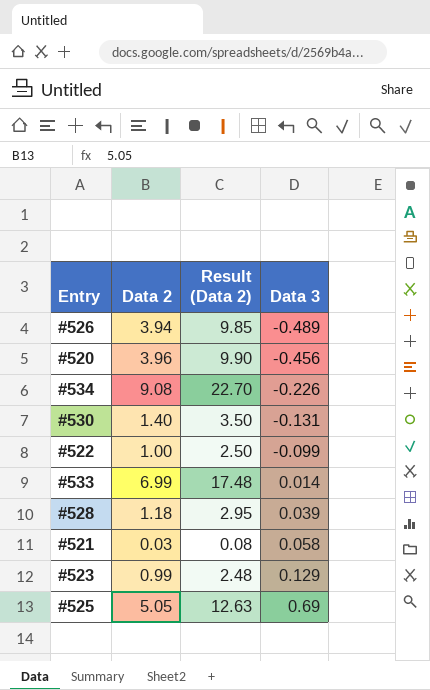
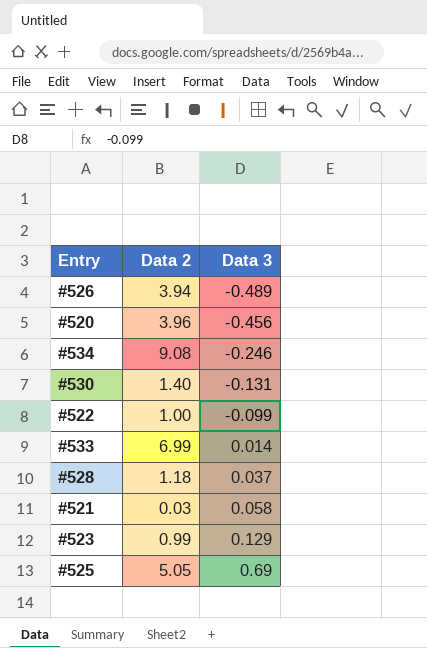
column Result (Data 2) | formula: [Data 2] * 2.5 -> none
#534 | Data 3: -0.226 -> -0.246
#528 | Data 3: 0.039 -> 0.037

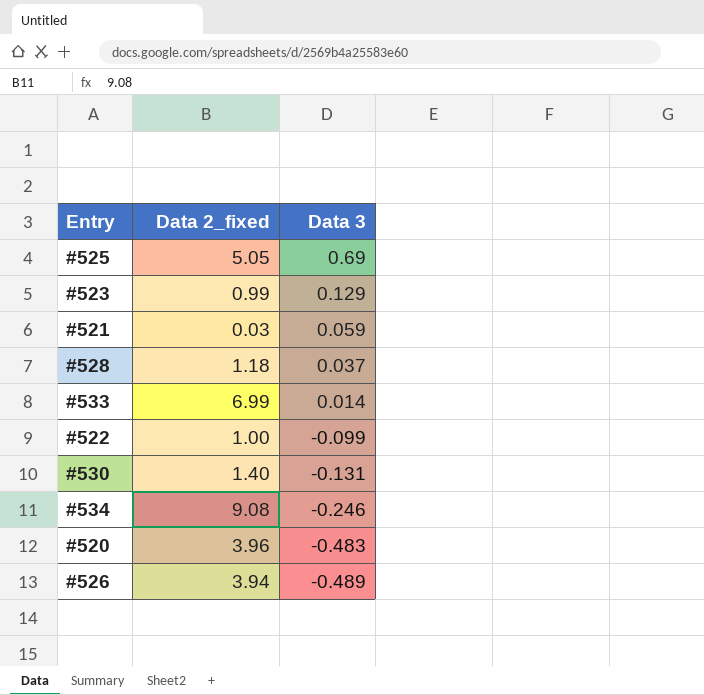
row order: Data 3 ascending -> Data 3 descending
column name: Data 2 -> Data 2_fixed
#521 | Data 3: 0.058 -> 0.059
#520 | Data 3: -0.456 -> -0.483

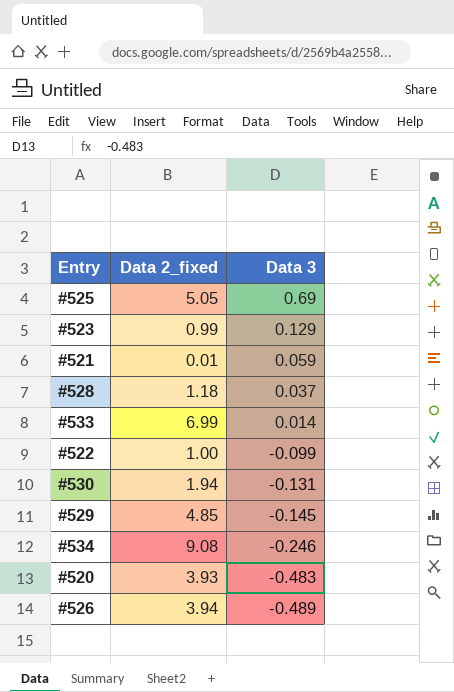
#521 | Data 2_fixed: 0.03 -> 0.01
#530 | Data 2_fixed: 1.40 -> 1.94
row #529: none -> 4.85 | -0.145
#520 | Data 2_fixed: 3.96 -> 3.93

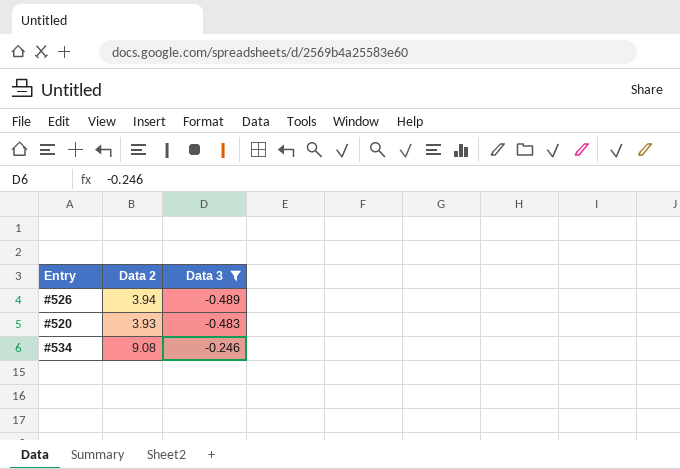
filter: none -> Data 3 <= -0.246
row order: Data 3 descending -> Data 3 ascending
column name: Data 2_fixed -> Data 2

